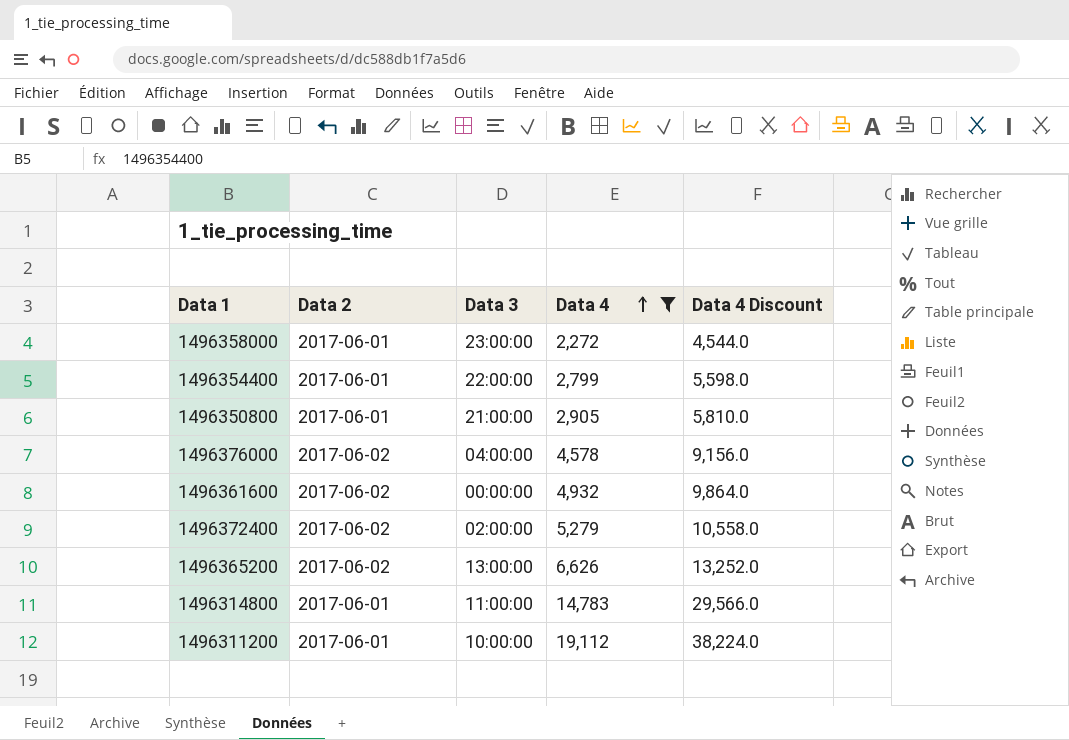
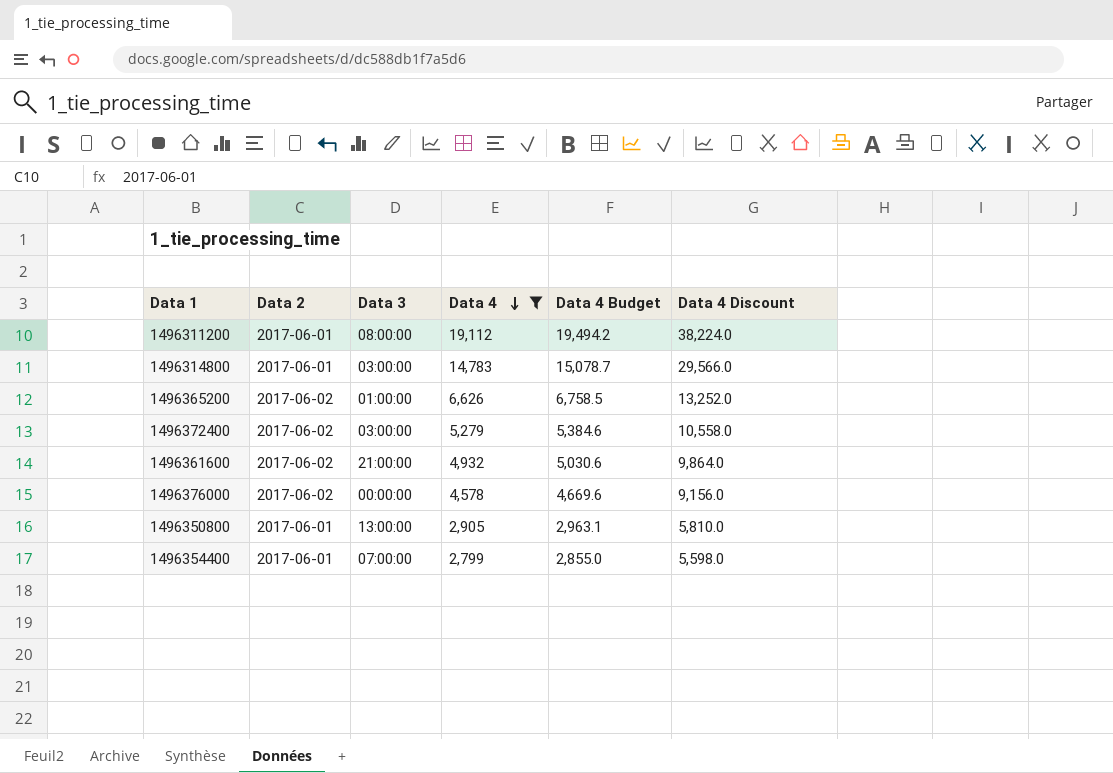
row order: Data 4 ascending -> Data 4 descending
column Data 4 Budget | formula: none -> [Data 4] * 1.02
row 1496358000: 2017-06-01 | 23:00:00 | 2,272 | 4,544.0 -> none
1496311200 | Data 3: 10:00:00 -> 08:00:00
1496314800 | Data 3: 11:00:00 -> 03:00:00
1496365200 | Data 3: 13:00:00 -> 01:00:00
1496372400 | Data 3: 02:00:00 -> 03:00:00
1496361600 | Data 3: 00:00:00 -> 21:00:00
1496376000 | Data 3: 04:00:00 -> 00:00:00
1496350800 | Data 3: 21:00:00 -> 13:00:00
1496354400 | Data 3: 22:00:00 -> 07:00:00

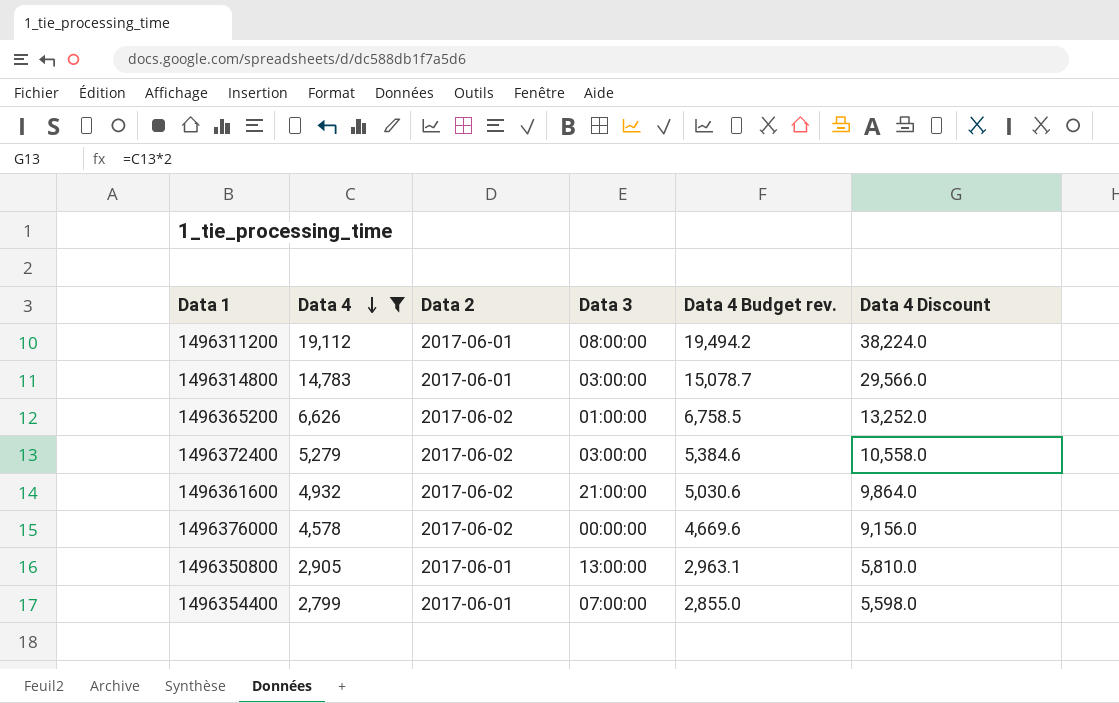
column Data 4 | position: 4 -> 2
column name: Data 4 Budget -> Data 4 Budget rev.

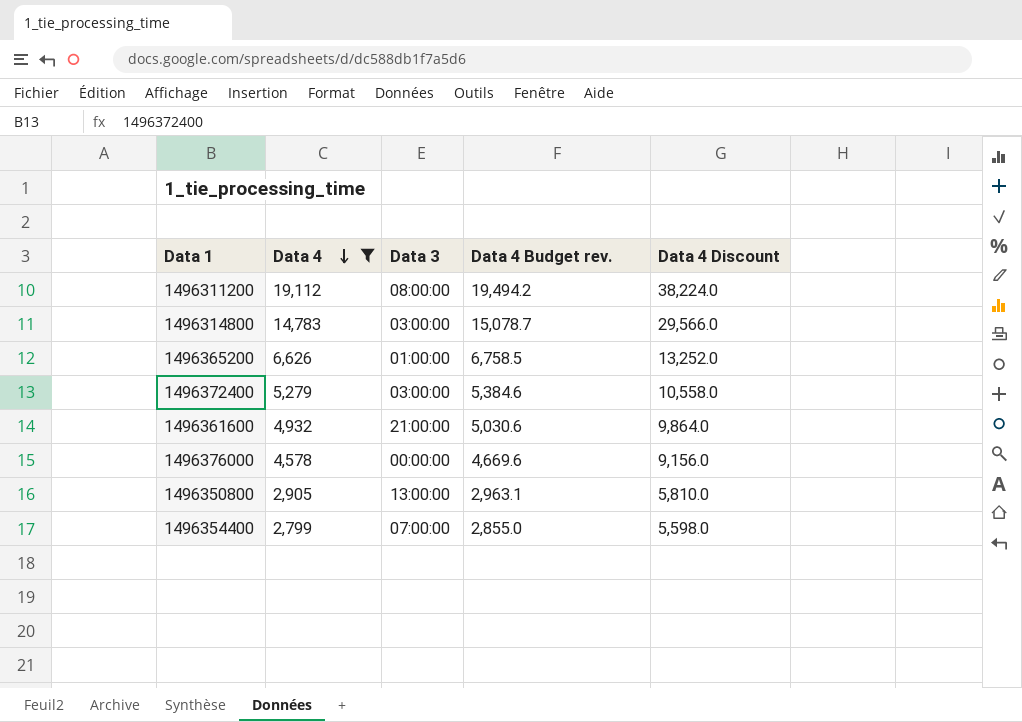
column Data 2 | position: 3 -> none

